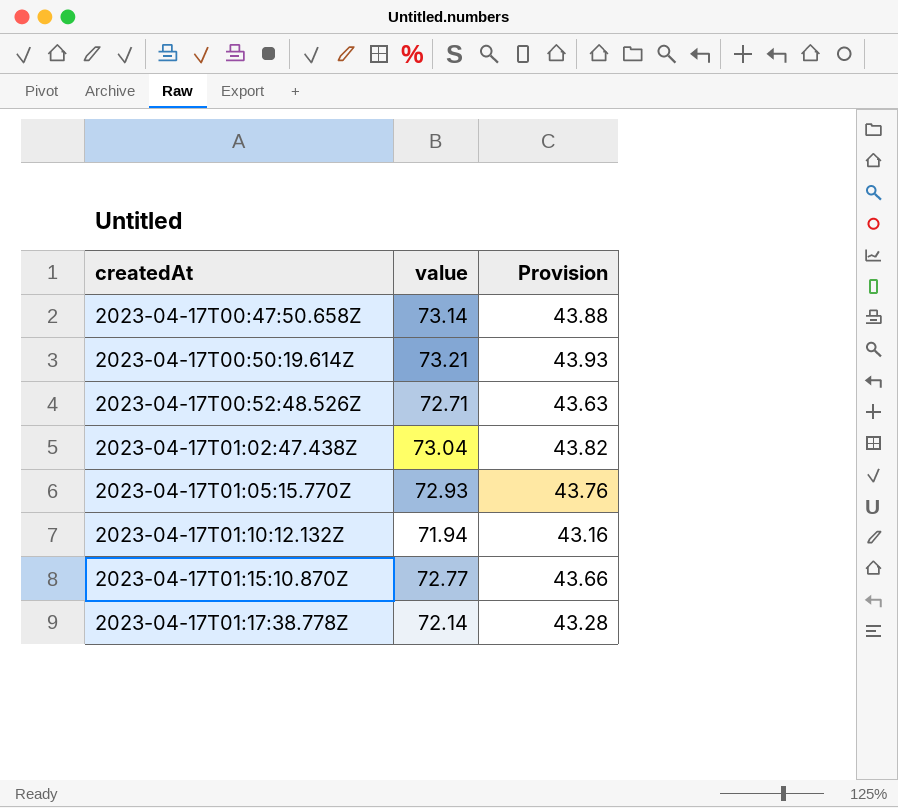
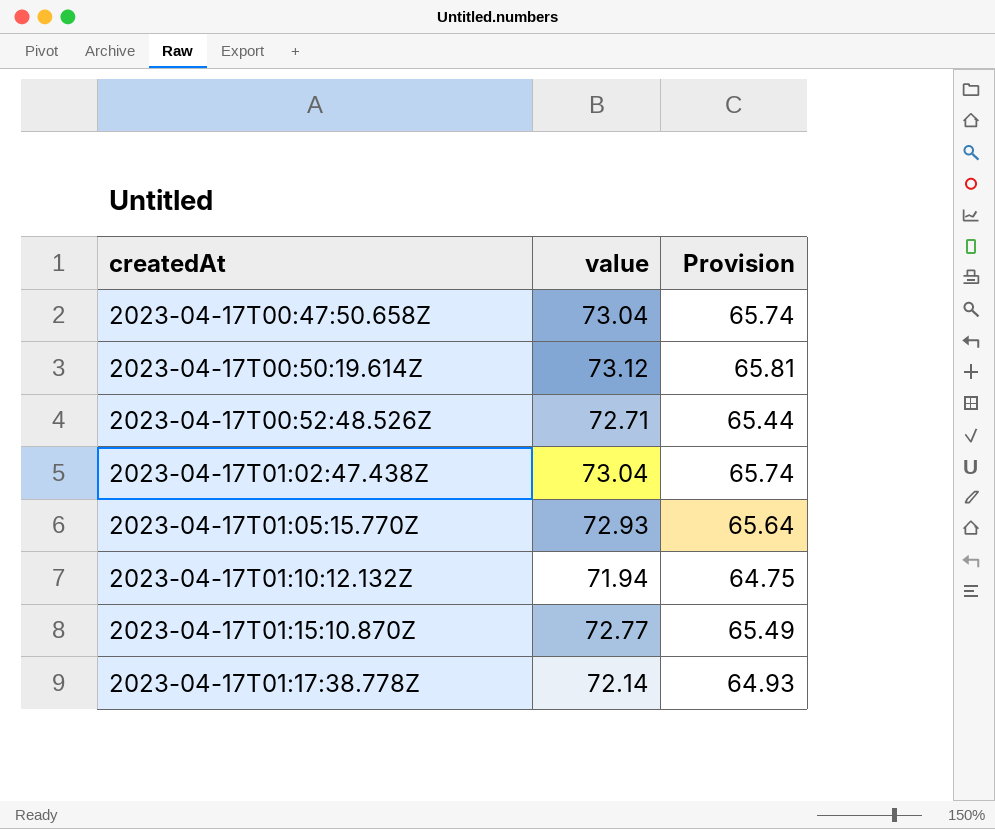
column Provision | formula: [value] * 0.6 -> [value] * 0.9
2023-04-17T00:47:50.658Z | value: 73.14 -> 73.04
2023-04-17T00:50:19.614Z | value: 73.21 -> 73.12

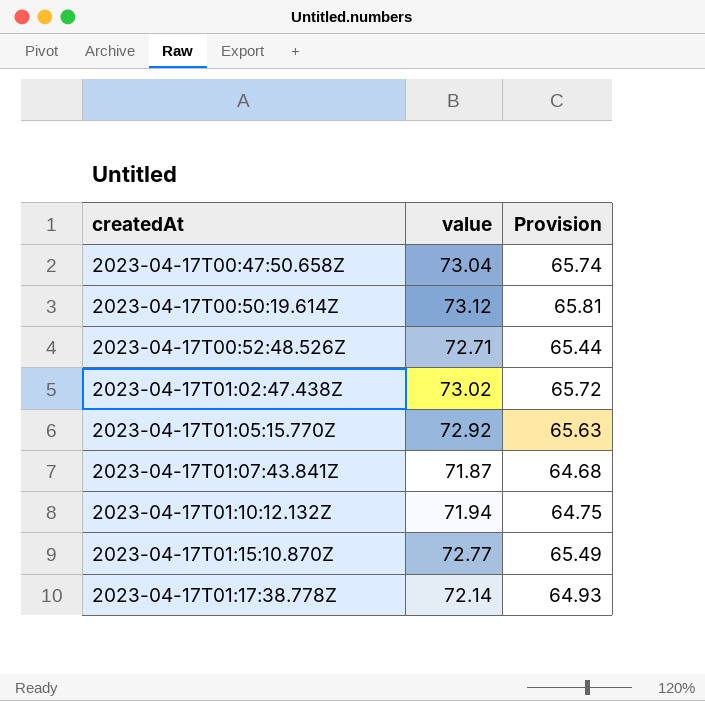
2023-04-17T01:02:47.438Z | value: 73.04 -> 73.02
2023-04-17T01:02:47.438Z | Provision: 65.74 -> 65.72
2023-04-17T01:05:15.770Z | value: 72.93 -> 72.92
2023-04-17T01:05:15.770Z | Provision: 65.64 -> 65.63
row 2023-04-17T01:07:43.841Z: none -> 71.87 | 64.68

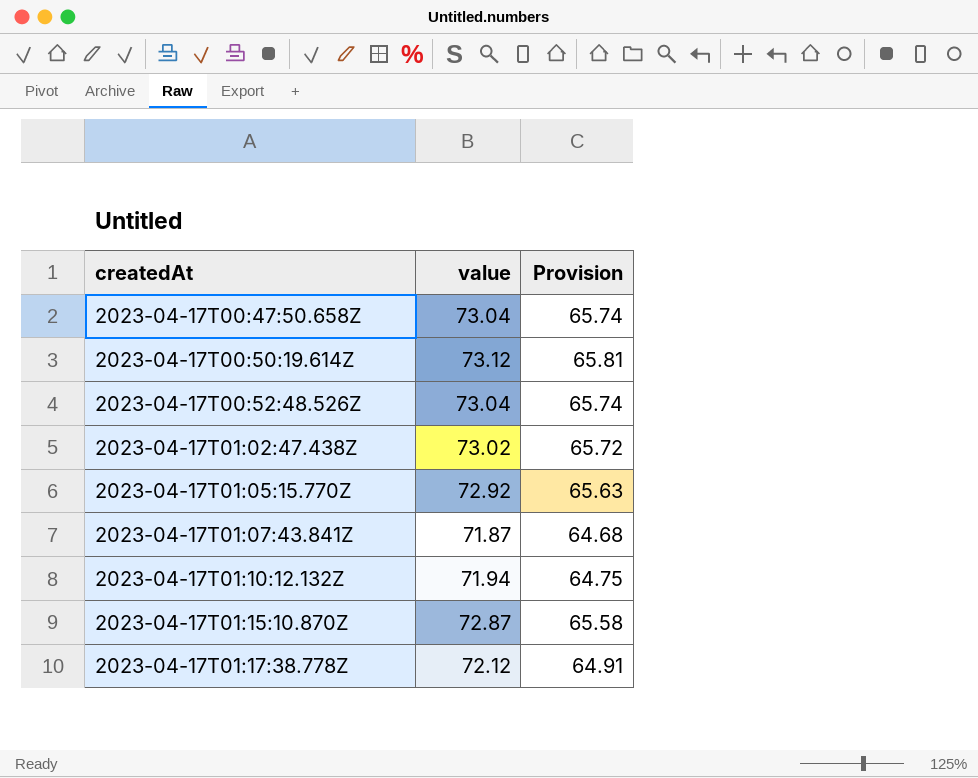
2023-04-17T00:52:48.526Z | value: 72.71 -> 73.04
2023-04-17T00:52:48.526Z | Provision: 65.44 -> 65.74
2023-04-17T01:15:10.870Z | value: 72.77 -> 72.87
2023-04-17T01:15:10.870Z | Provision: 65.49 -> 65.58
2023-04-17T01:17:38.778Z | value: 72.14 -> 72.12
2023-04-17T01:17:38.778Z | Provision: 64.93 -> 64.91

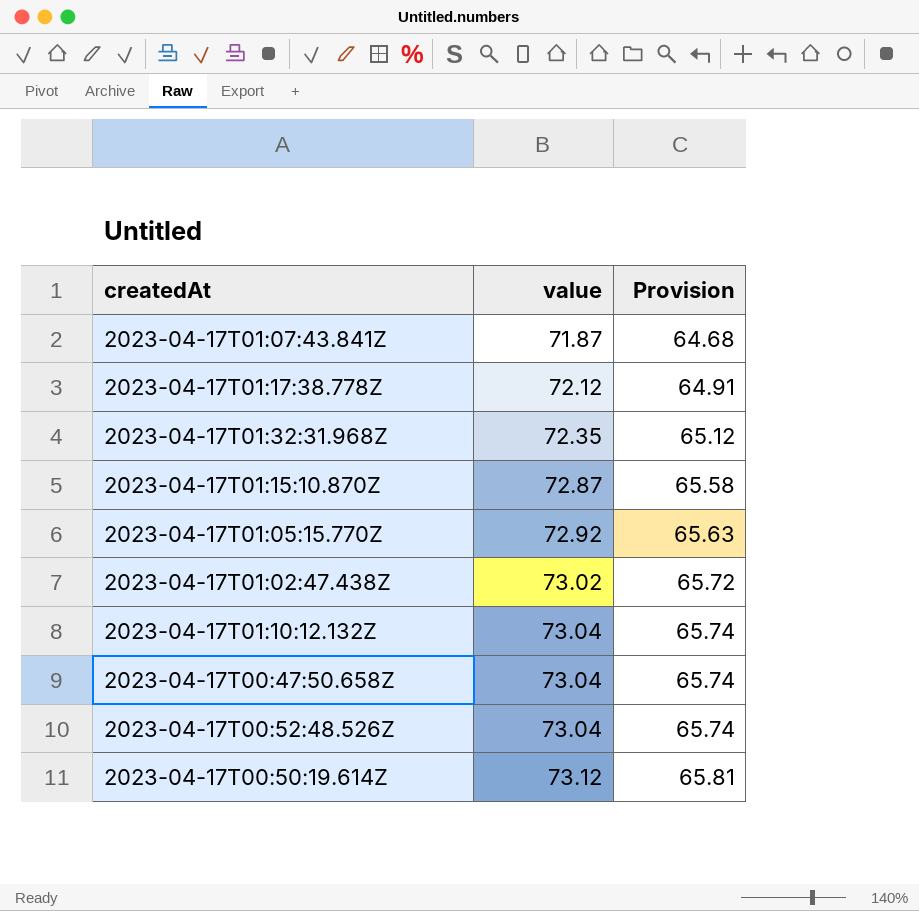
row order: createdAt ascending -> value ascending
row 2023-04-17T01:32:31.968Z: none -> 72.35 | 65.12
2023-04-17T01:10:12.132Z | value: 71.94 -> 73.04
2023-04-17T01:10:12.132Z | Provision: 64.75 -> 65.74

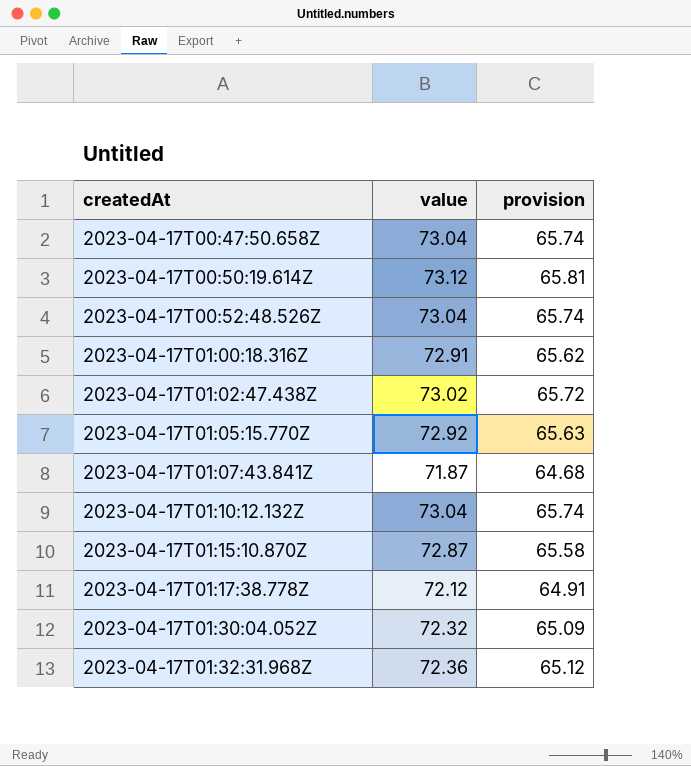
row order: value ascending -> createdAt ascending
column name: Provision -> provision
row 2023-04-17T01:00:18.316Z: none -> 72.91 | 65.62
row 2023-04-17T01:30:04.052Z: none -> 72.32 | 65.09
2023-04-17T01:32:31.968Z | value: 72.35 -> 72.36

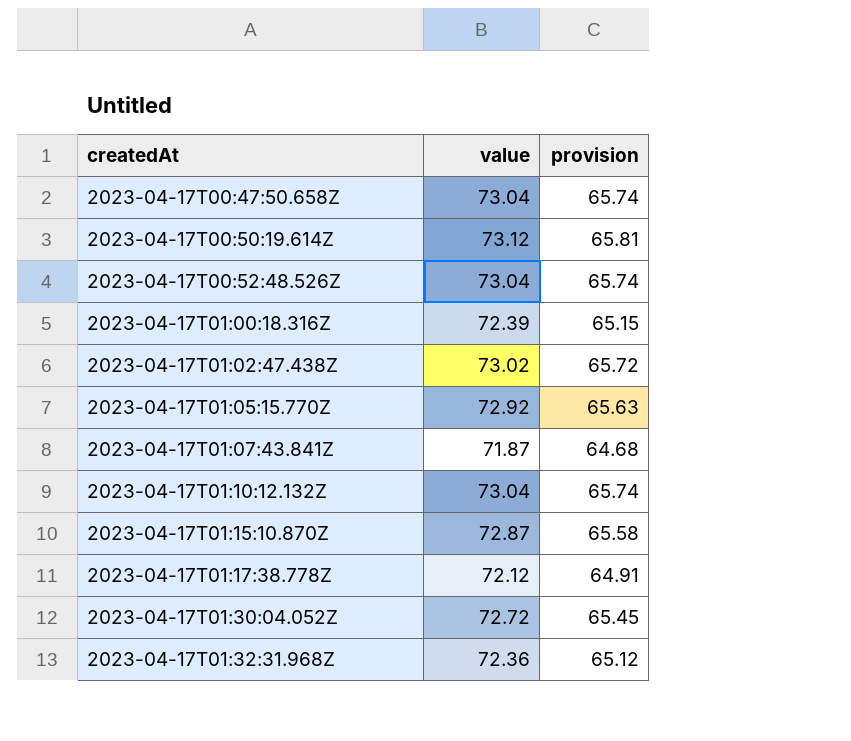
2023-04-17T01:00:18.316Z | value: 72.91 -> 72.39
2023-04-17T01:00:18.316Z | provision: 65.62 -> 65.15
2023-04-17T01:30:04.052Z | value: 72.32 -> 72.72
2023-04-17T01:30:04.052Z | provision: 65.09 -> 65.45

